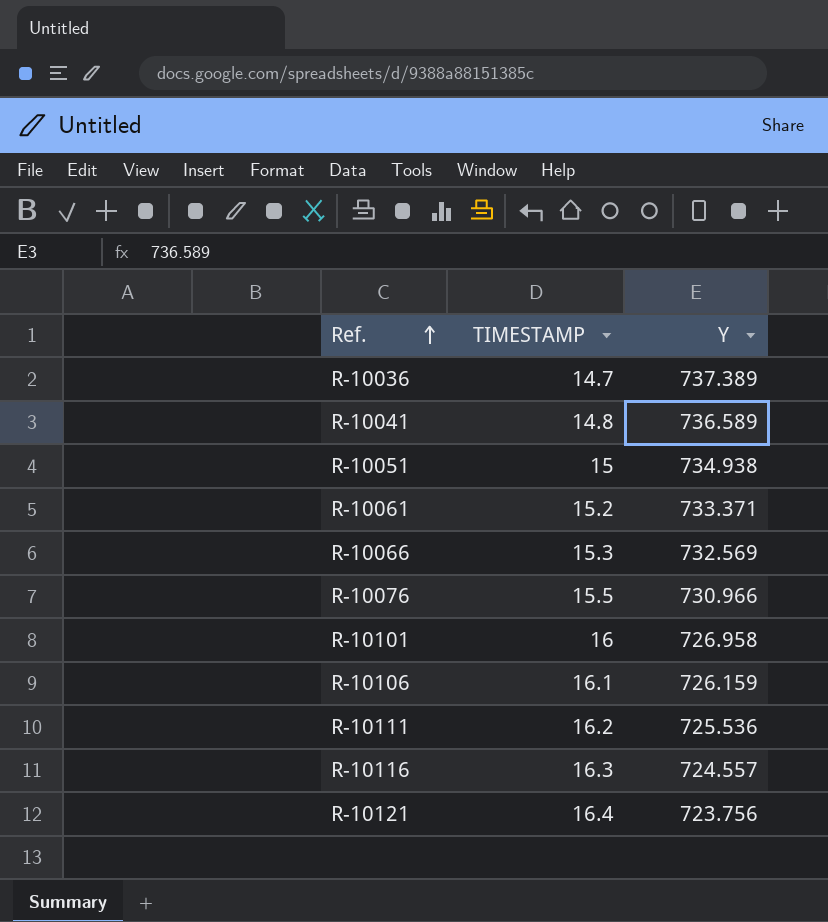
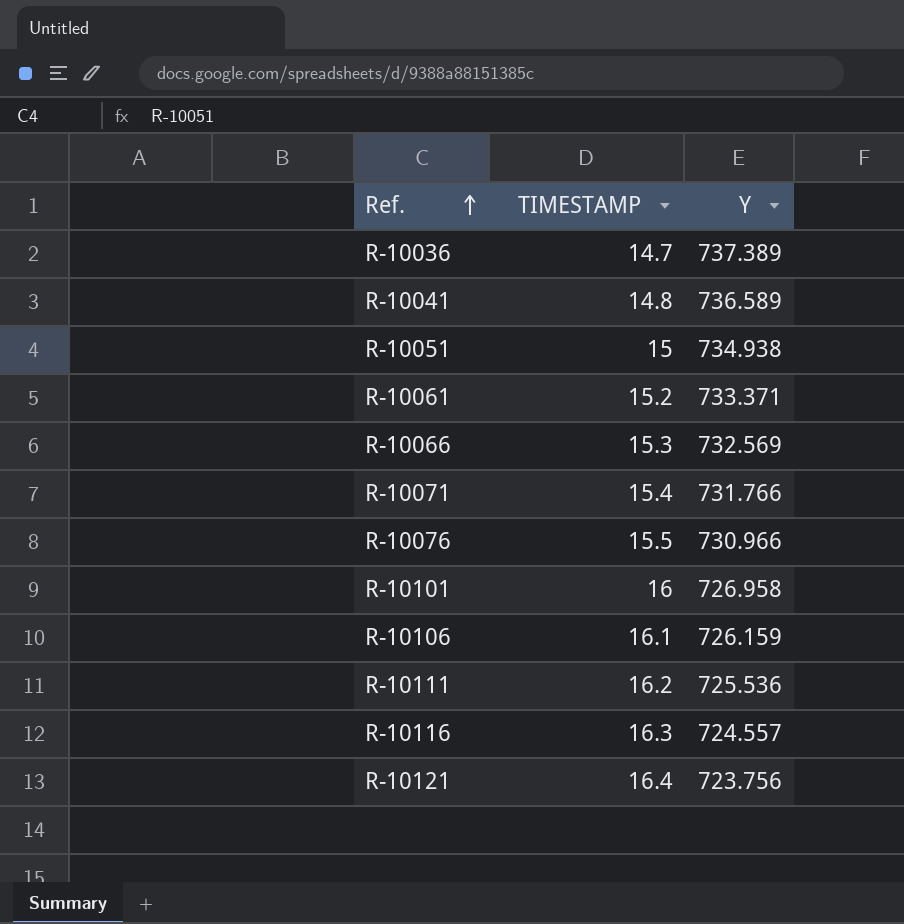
row R-10071: none -> 15.4 | 731.766

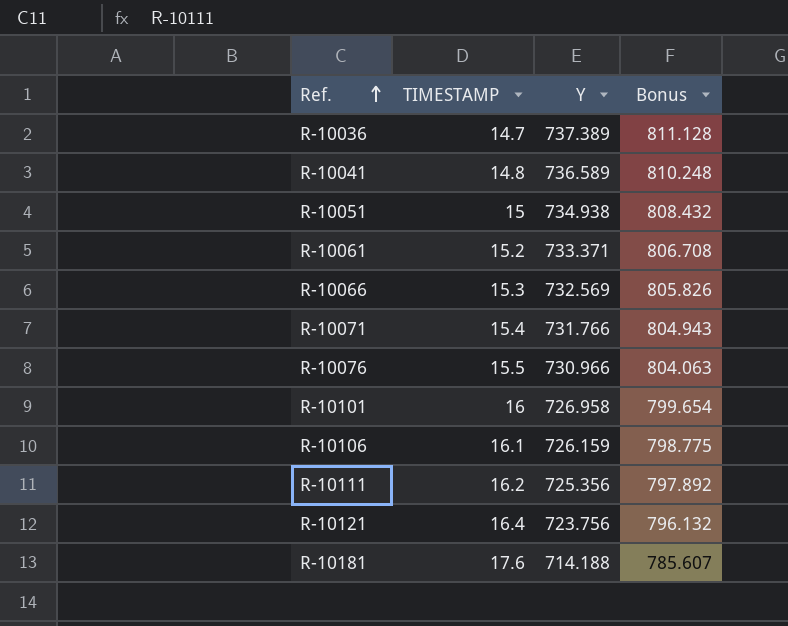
column Bonus | formula: none -> [Y] * 1.1
row R-10116: 16.3 | 724.557 -> none
R-10111 | Y: 725.536 -> 725.356
row R-10181: none -> 17.6 | 714.188 | 785.607

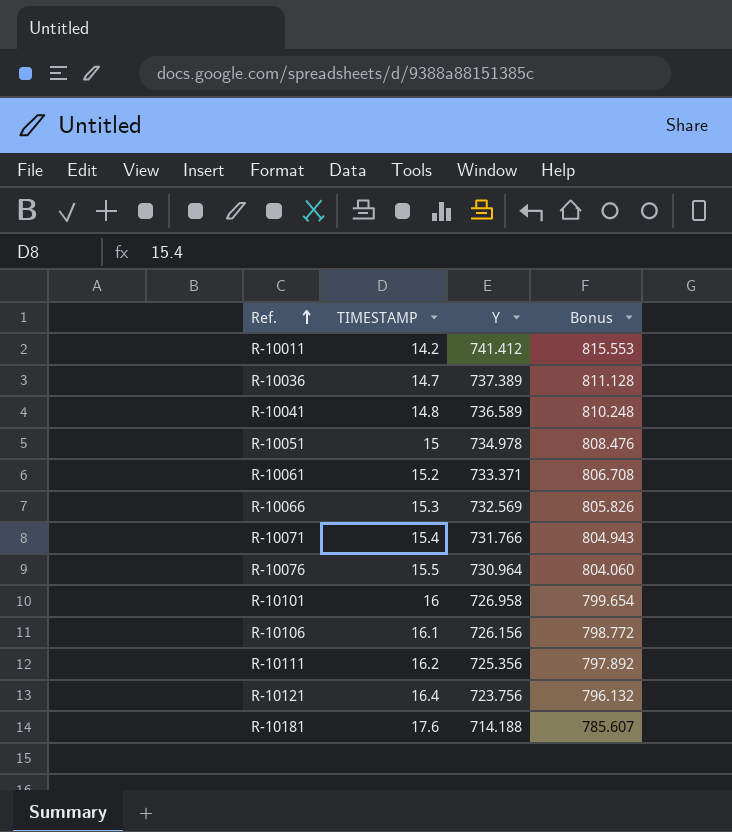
row R-10011: none -> 14.2 | 741.412 | 815.553
R-10051 | Y: 734.938 -> 734.978
R-10051 | Bonus: 808.432 -> 808.476
R-10076 | Y: 730.966 -> 730.964
R-10076 | Bonus: 804.063 -> 804.060
R-10106 | Y: 726.159 -> 726.156
R-10106 | Bonus: 798.775 -> 798.772

